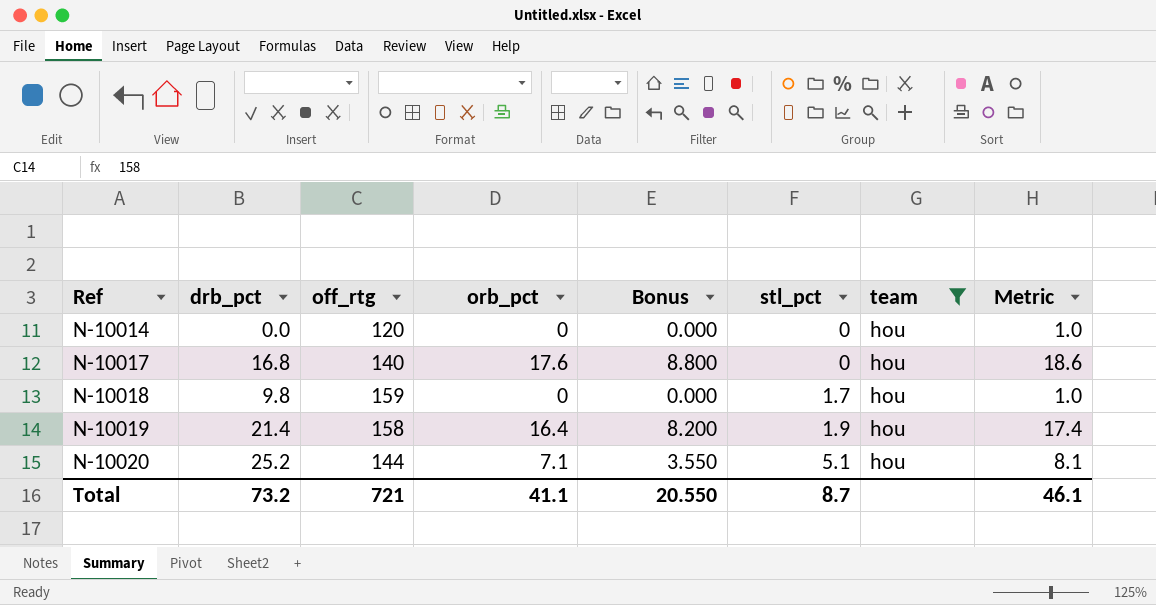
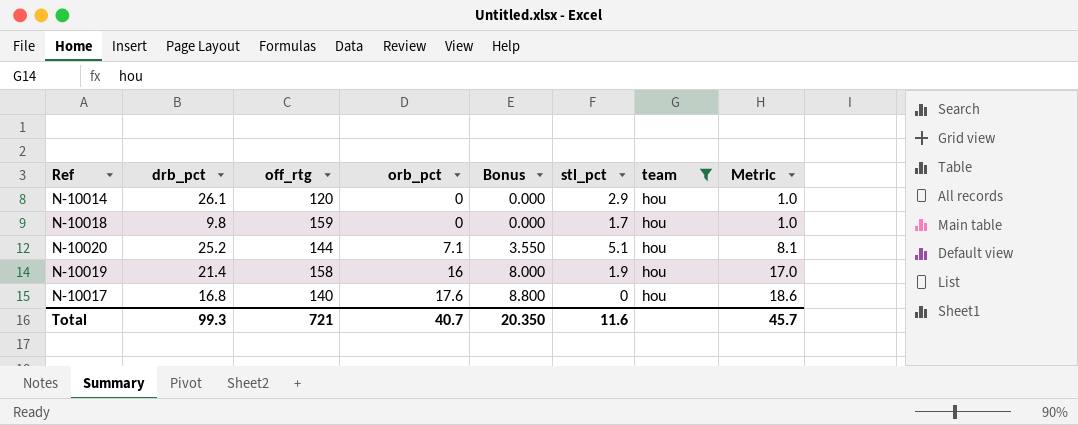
row order: Ref ascending -> orb_pct ascending
N-10014 | drb_pct: 0.0 -> 26.1
N-10014 | stl_pct: 0 -> 2.9
N-10019 | orb_pct: 16.4 -> 16
N-10019 | Bonus: 8.200 -> 8.000
N-10019 | Metric: 17.4 -> 17.0
Total | drb_pct: 73.2 -> 99.3
Total | orb_pct: 41.1 -> 40.7
Total | Bonus: 20.550 -> 20.350
Total | stl_pct: 8.7 -> 11.6
Total | Metric: 46.1 -> 45.7

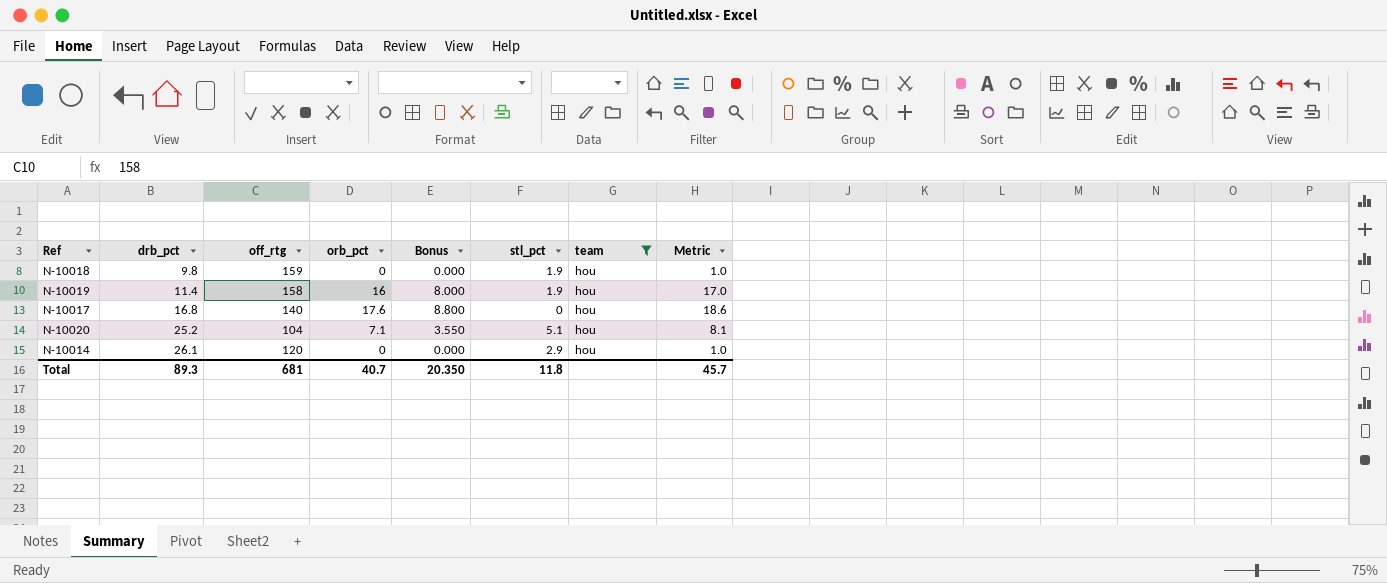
row order: orb_pct ascending -> drb_pct ascending
N-10018 | stl_pct: 1.7 -> 1.9
N-10019 | drb_pct: 21.4 -> 11.4
N-10020 | off_rtg: 144 -> 104
Total | drb_pct: 99.3 -> 89.3
Total | off_rtg: 721 -> 681
Total | stl_pct: 11.6 -> 11.8

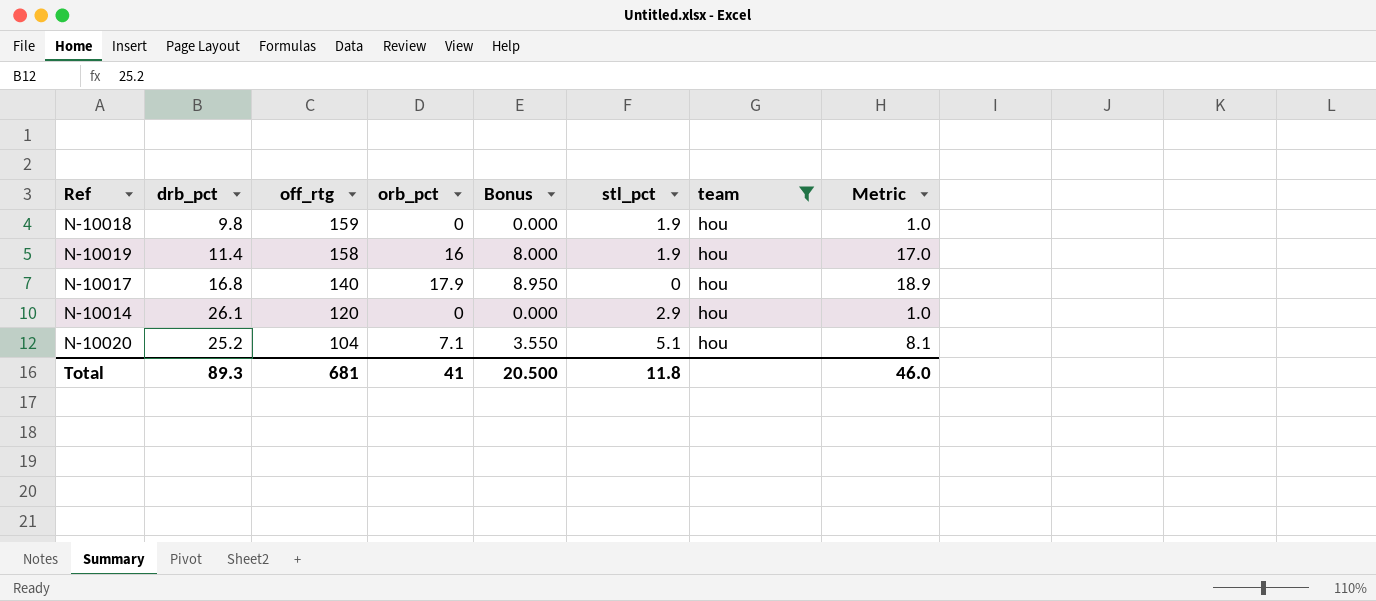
row order: drb_pct ascending -> off_rtg descending
N-10017 | orb_pct: 17.6 -> 17.9
N-10017 | Bonus: 8.800 -> 8.950
N-10017 | Metric: 18.6 -> 18.9
Total | orb_pct: 40.7 -> 41
Total | Bonus: 20.350 -> 20.500
Total | Metric: 45.7 -> 46.0

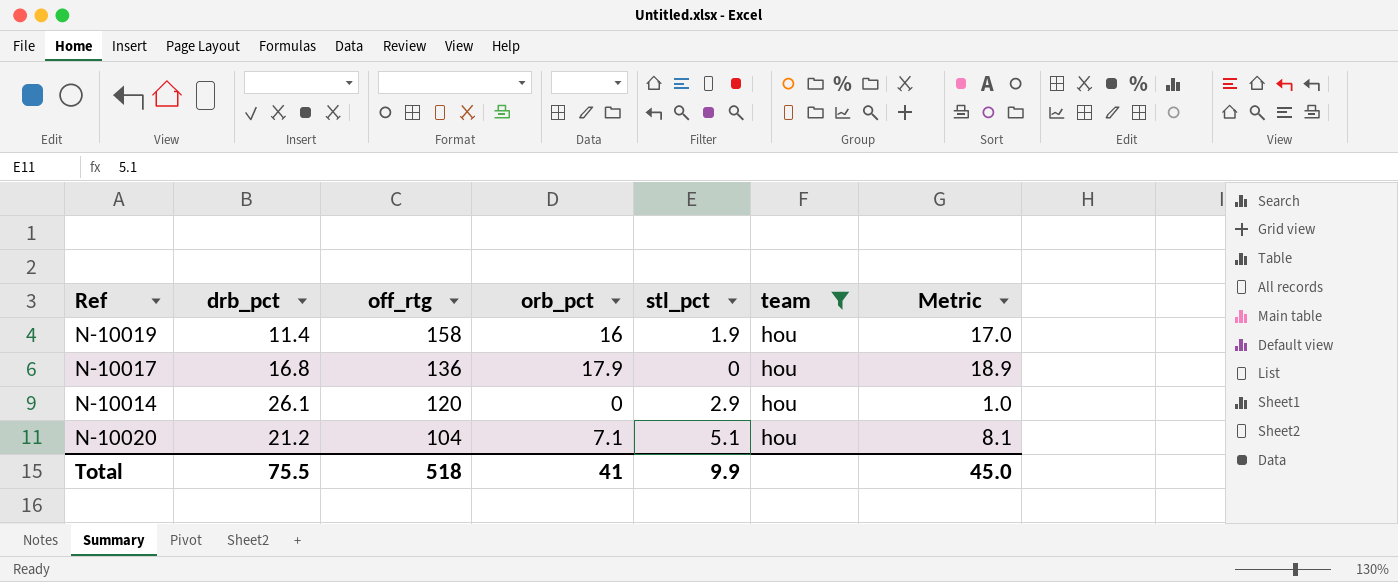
column Bonus | formula: [orb_pct] * 0.5 -> none
row N-10018: 9.8 | 159 | 0 | 0.000 | 1.9 | hou | 1.0 -> none
N-10017 | off_rtg: 140 -> 136
N-10020 | drb_pct: 25.2 -> 21.2
Total | drb_pct: 89.3 -> 75.5
Total | off_rtg: 681 -> 518
Total | stl_pct: 11.8 -> 9.9
Total | Metric: 46.0 -> 45.0

